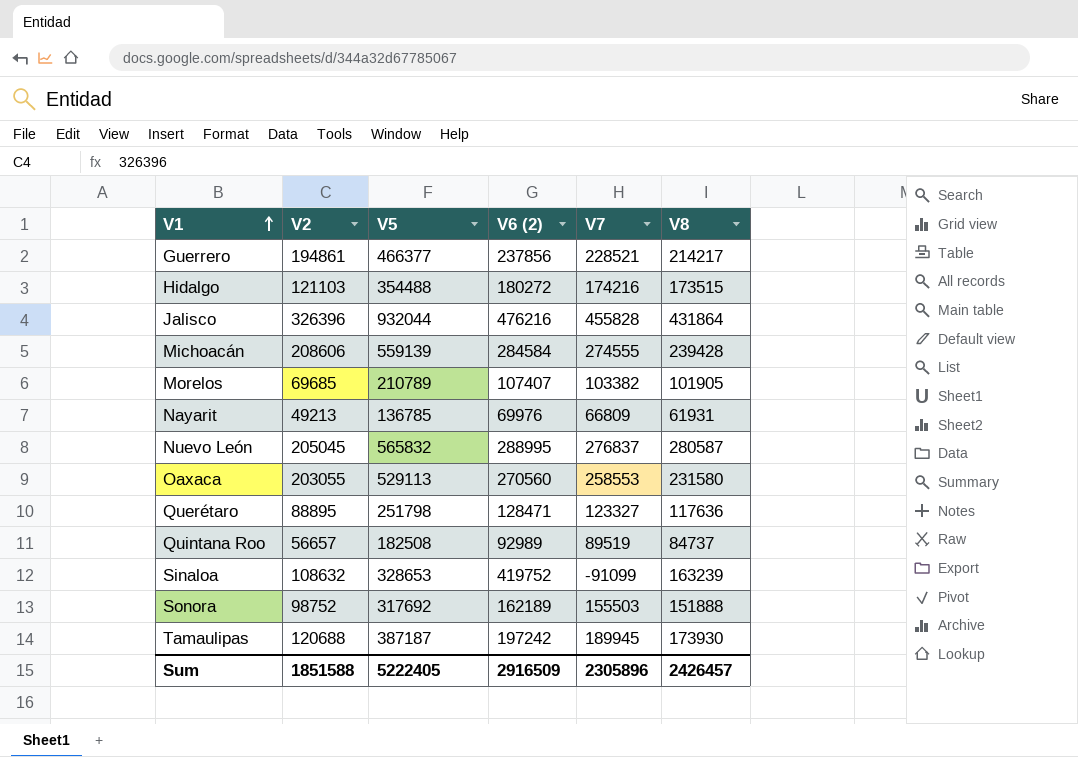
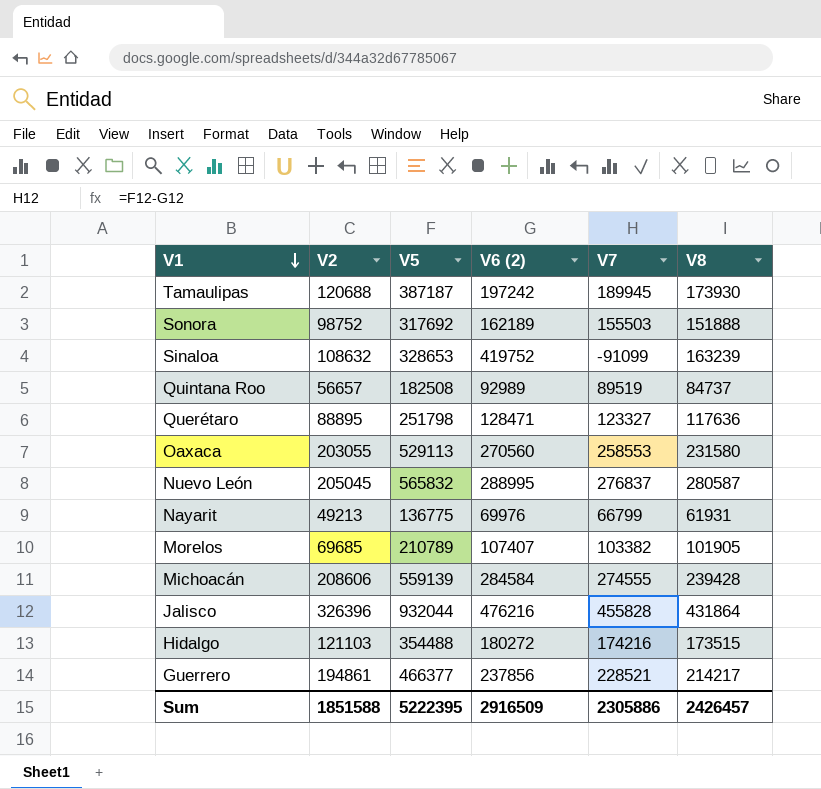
row order: V1 ascending -> V1 descending
Nayarit | V5: 136785 -> 136775
Nayarit | V7: 66809 -> 66799
Sum | V5: 5222405 -> 5222395
Sum | V7: 2305896 -> 2305886

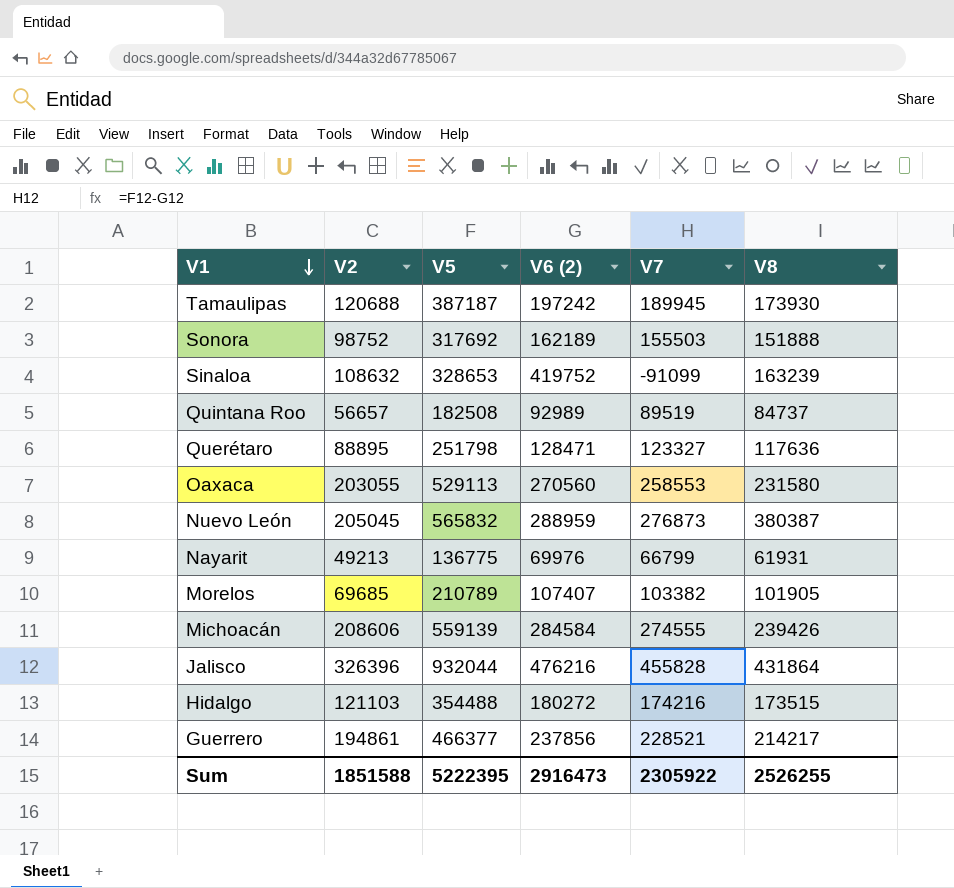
Nuevo León | V6 (2): 288995 -> 288959
Nuevo León | V7: 276837 -> 276873
Nuevo León | V8: 280587 -> 380387
Michoacán | V8: 239428 -> 239426
Sum | V6 (2): 2916509 -> 2916473
Sum | V7: 2305886 -> 2305922
Sum | V8: 2426457 -> 2526255

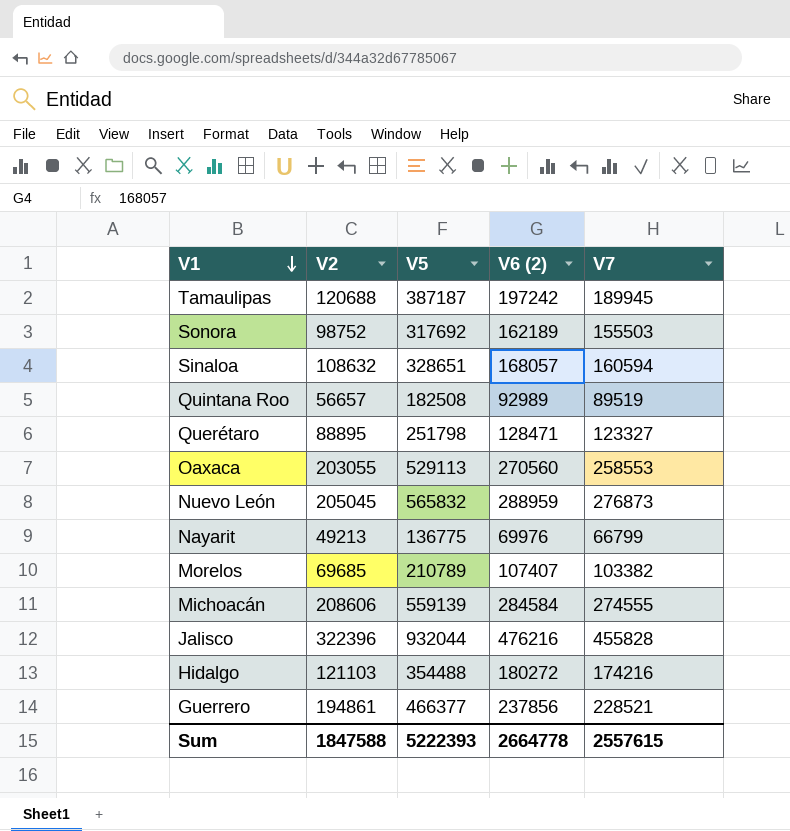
column V8 | position: 6 -> none
Sinaloa | V5: 328653 -> 328651
Sinaloa | V6 (2): 419752 -> 168057
Sinaloa | V7: -91099 -> 160594
Jalisco | V2: 326396 -> 322396
Sum | V2: 1851588 -> 1847588
Sum | V5: 5222395 -> 5222393
Sum | V6 (2): 2916473 -> 2664778
Sum | V7: 2305922 -> 2557615

